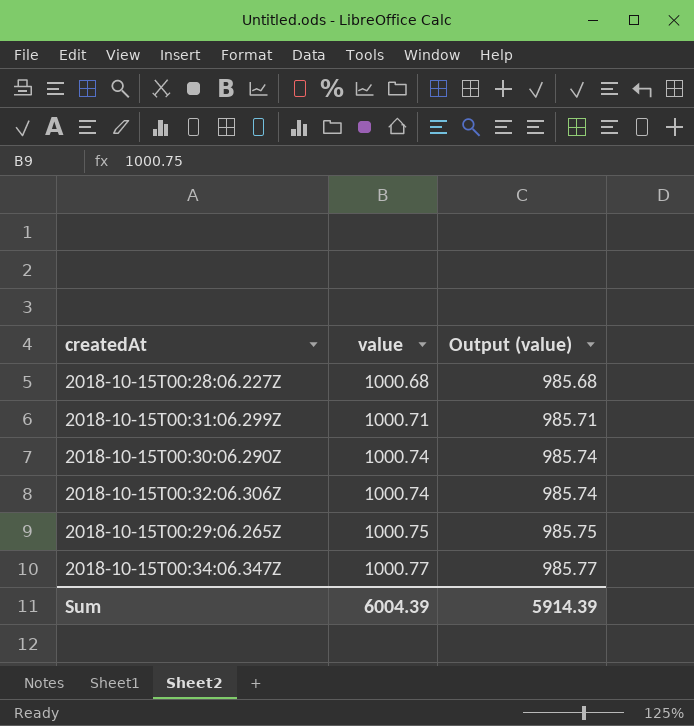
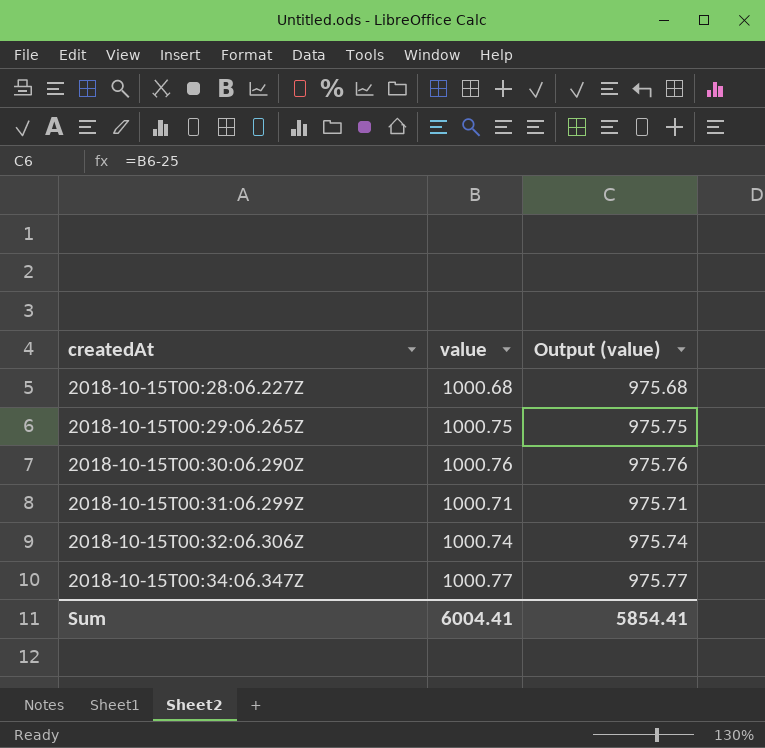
row order: value ascending -> createdAt ascending
column Output (value) | formula: [value] - 15 -> [value] - 25
2018-10-15T00:30:06.290Z | value: 1000.74 -> 1000.76
Sum | value: 6004.39 -> 6004.41
Sum | Output (value): 5914.39 -> 5854.41

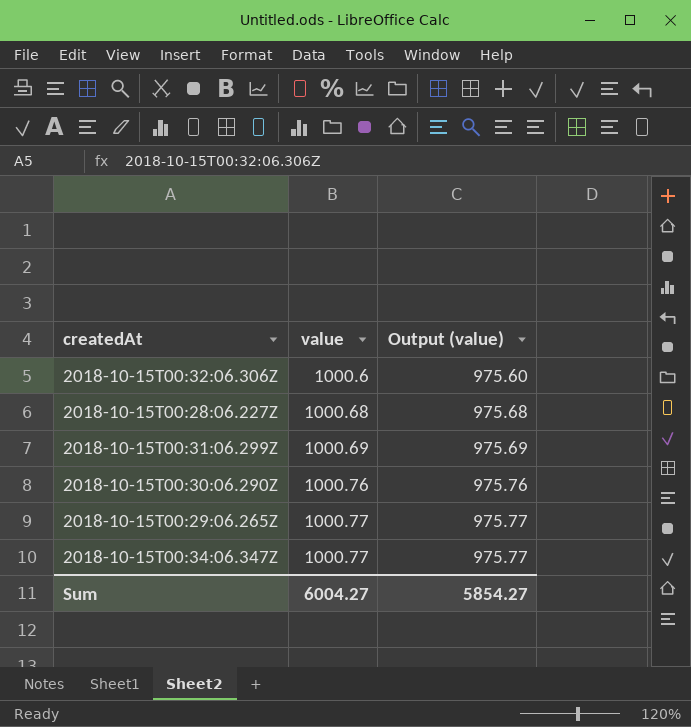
row order: createdAt ascending -> value ascending
2018-10-15T00:32:06.306Z | value: 1000.74 -> 1000.6
2018-10-15T00:32:06.306Z | Output (value): 975.74 -> 975.60
2018-10-15T00:31:06.299Z | value: 1000.71 -> 1000.69
2018-10-15T00:31:06.299Z | Output (value): 975.71 -> 975.69
2018-10-15T00:29:06.265Z | value: 1000.75 -> 1000.77
2018-10-15T00:29:06.265Z | Output (value): 975.75 -> 975.77
Sum | value: 6004.41 -> 6004.27
Sum | Output (value): 5854.41 -> 5854.27

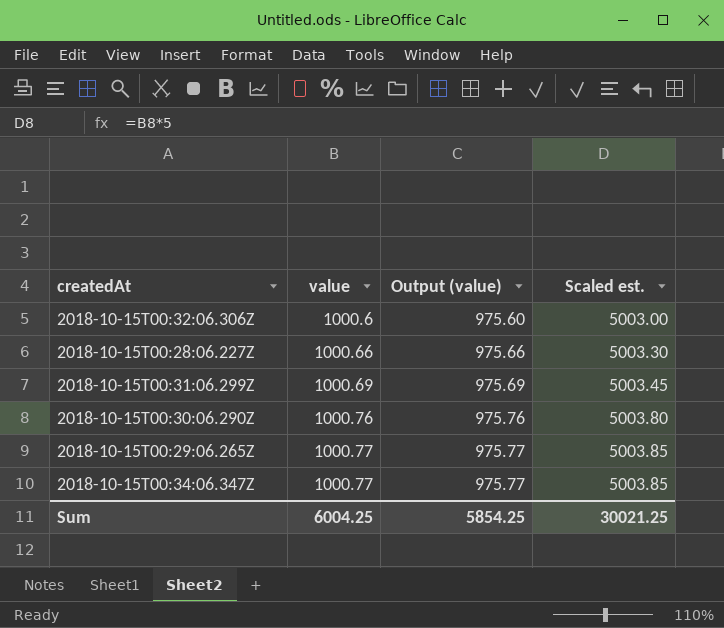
column Scaled est. | formula: none -> [value] * 5
2018-10-15T00:28:06.227Z | value: 1000.68 -> 1000.66
2018-10-15T00:28:06.227Z | Output (value): 975.68 -> 975.66
Sum | value: 6004.27 -> 6004.25
Sum | Output (value): 5854.27 -> 5854.25

